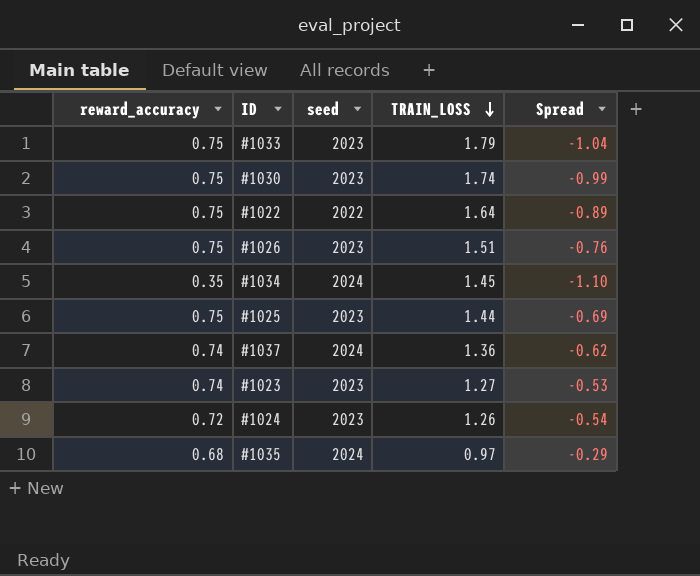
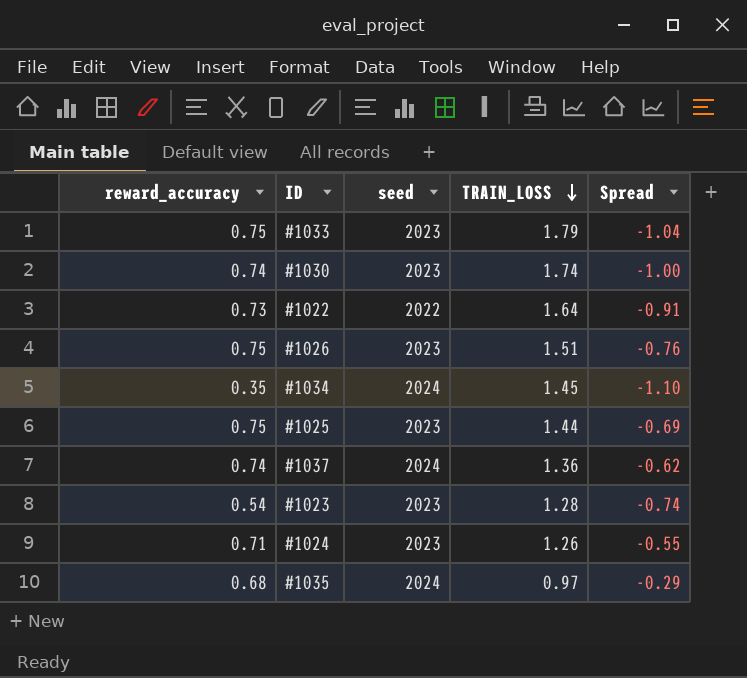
#1030 | reward_accuracy: 0.75 -> 0.74
#1030 | Spread: -0.99 -> -1.00
#1022 | reward_accuracy: 0.75 -> 0.73
#1022 | Spread: -0.89 -> -0.91
#1023 | reward_accuracy: 0.74 -> 0.54
#1023 | TRAIN_LOSS: 1.27 -> 1.28
#1023 | Spread: -0.53 -> -0.74
#1024 | reward_accuracy: 0.72 -> 0.71
#1024 | Spread: -0.54 -> -0.55

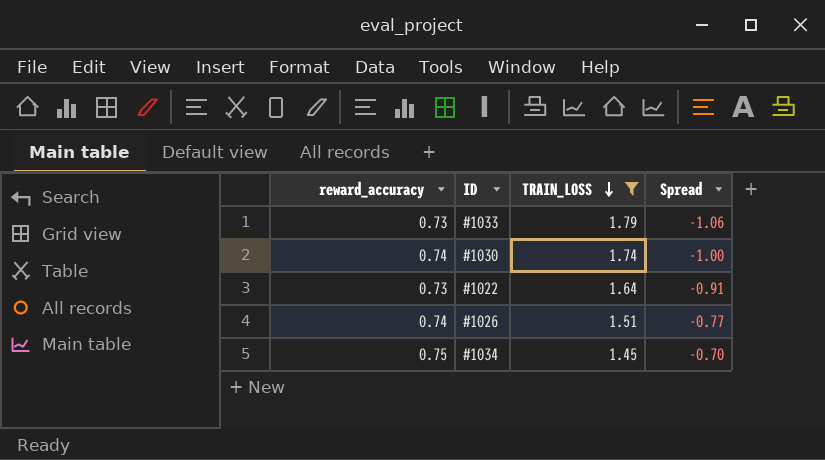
filter: none -> TRAIN_LOSS >= 1.45
column seed | position: 3 -> none
#1033 | reward_accuracy: 0.75 -> 0.73
#1033 | Spread: -1.04 -> -1.06
#1026 | reward_accuracy: 0.75 -> 0.74
#1026 | Spread: -0.76 -> -0.77
#1034 | reward_accuracy: 0.35 -> 0.75
#1034 | Spread: -1.10 -> -0.70

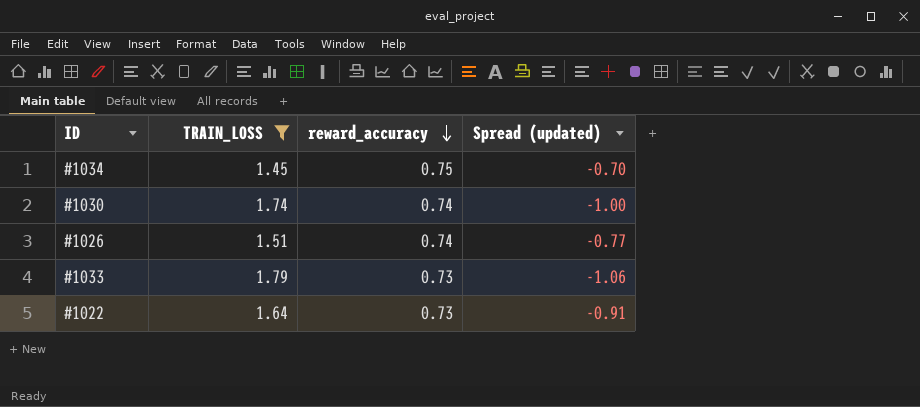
row order: TRAIN_LOSS descending -> reward_accuracy descending
column reward_accuracy | position: 1 -> 3
column name: Spread -> Spread (updated)

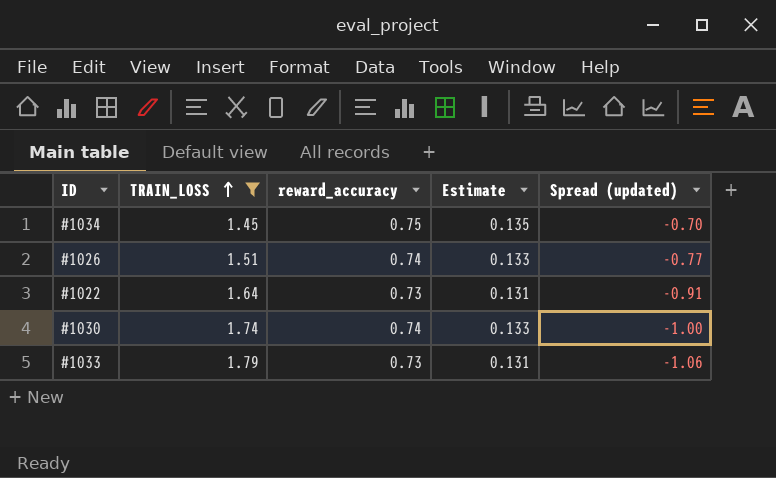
row order: reward_accuracy descending -> TRAIN_LOSS ascending
column Estimate | formula: none -> [reward_accuracy] * 0.18

